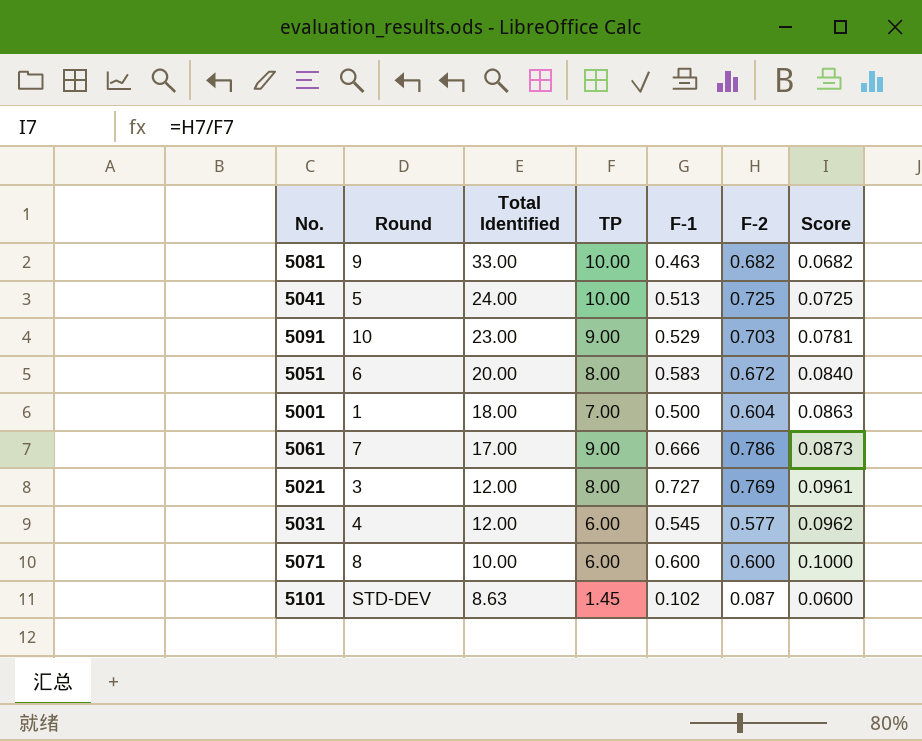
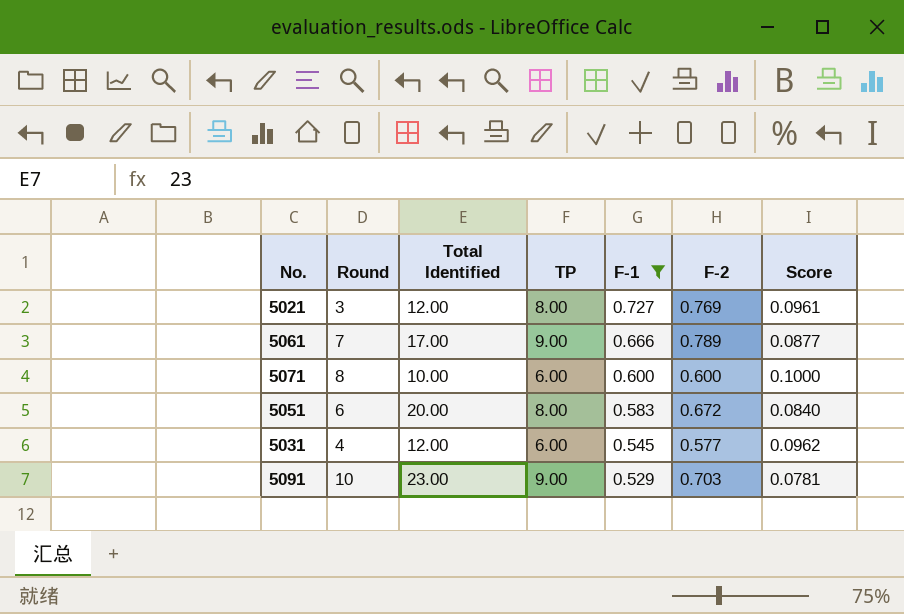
filter: none -> F-1 >= 0.529
row order: Total Identified descending -> F-1 descending
5061 | F-2: 0.786 -> 0.789
5061 | Score: 0.0873 -> 0.0877

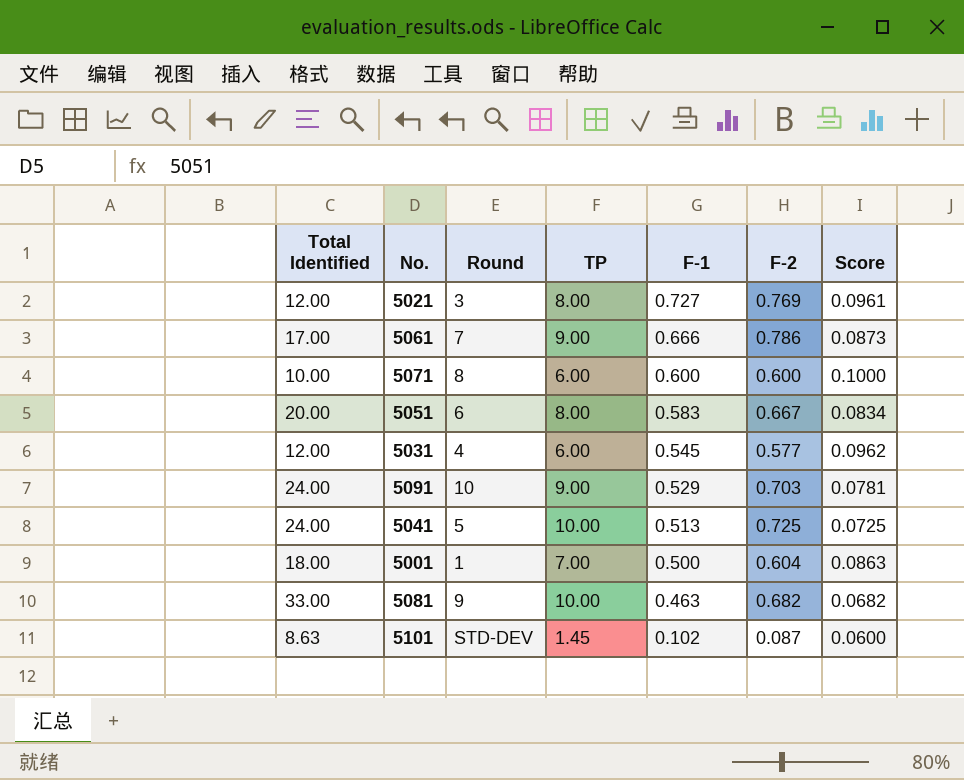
filter: F-1 >= 0.529 -> none
column Total Identified | position: 3 -> 1
5061 | F-2: 0.789 -> 0.786
5061 | Score: 0.0877 -> 0.0873
5051 | F-2: 0.672 -> 0.667
5051 | Score: 0.0840 -> 0.0834
5091 | Total Identified: 23.00 -> 24.00

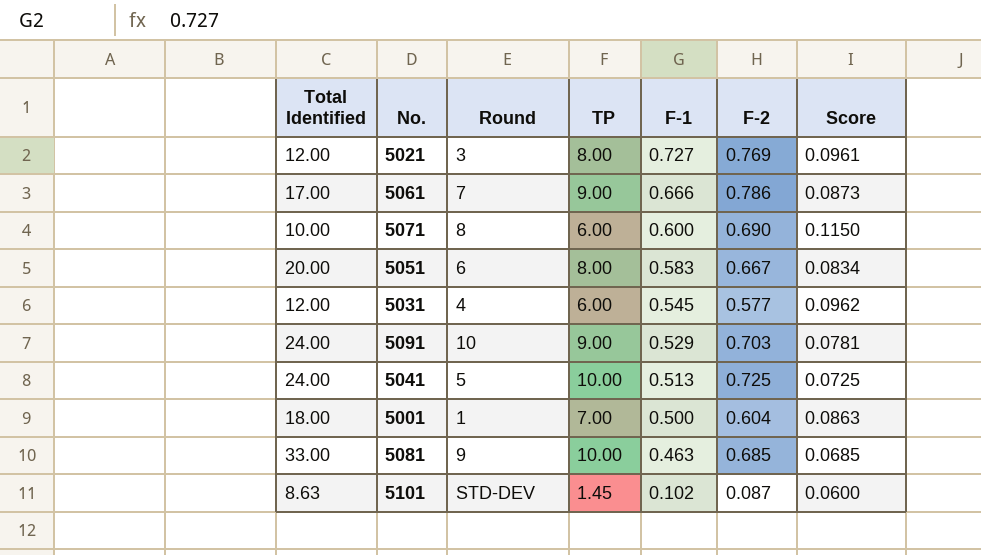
5071 | F-2: 0.600 -> 0.690
5071 | Score: 0.1000 -> 0.1150
5081 | F-2: 0.682 -> 0.685
5081 | Score: 0.0682 -> 0.0685

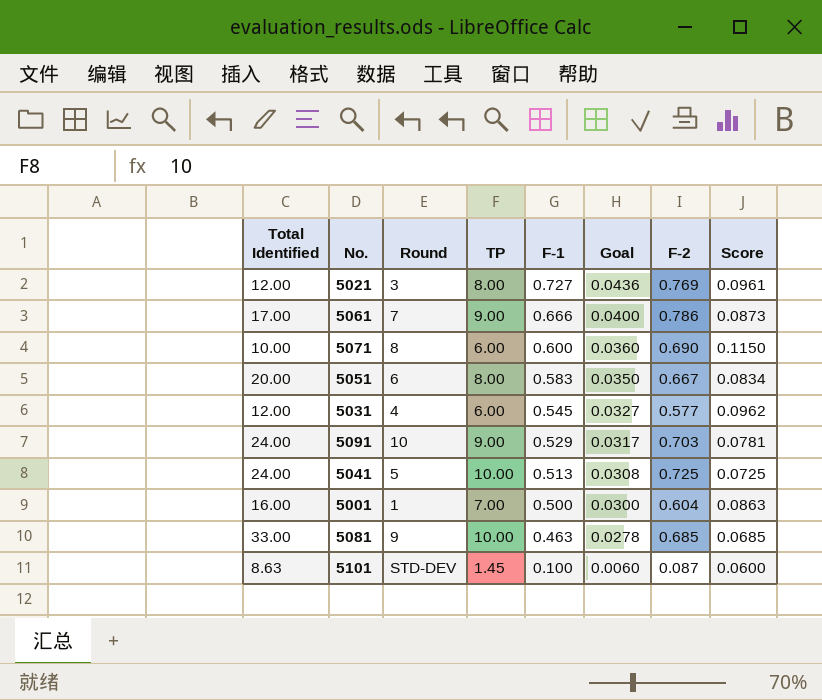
column Goal | formula: none -> [F-1] * 0.06
5001 | Total Identified: 18.00 -> 16.00
5101 | F-1: 0.102 -> 0.100

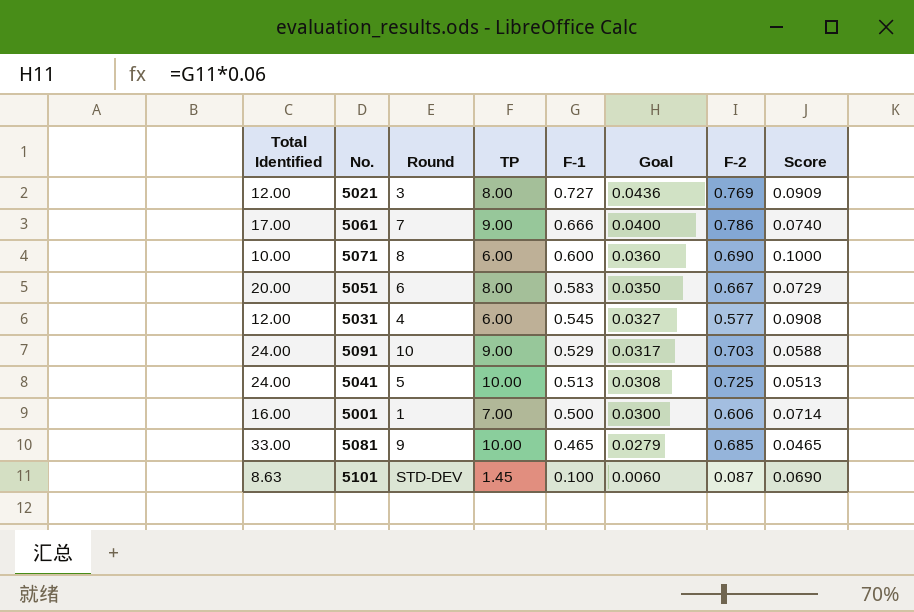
column Score | formula: [F-2] / [TP] -> [F-1] / [TP]
5001 | F-2: 0.604 -> 0.606
5081 | F-1: 0.463 -> 0.465
5081 | Goal: 0.0278 -> 0.0279

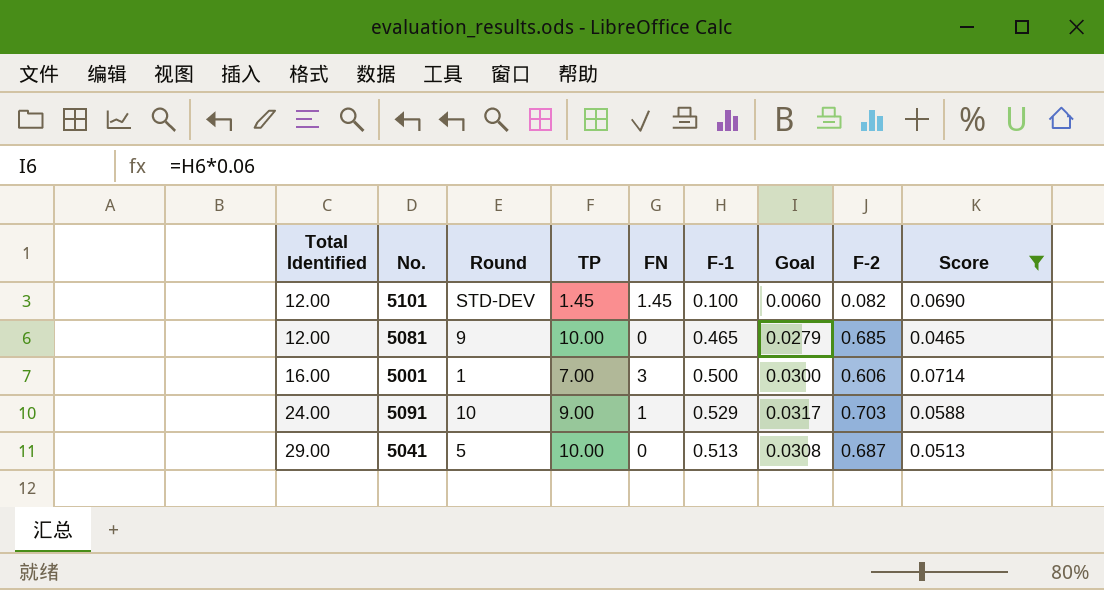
filter: none -> Score <= 0.0714
row order: F-1 descending -> Total Identified ascending
column FN | position: none -> 5
5101 | Total Identified: 8.63 -> 12.00
5101 | F-2: 0.087 -> 0.082
5081 | Total Identified: 33.00 -> 12.00
5041 | Total Identified: 24.00 -> 29.00
5041 | F-2: 0.725 -> 0.687

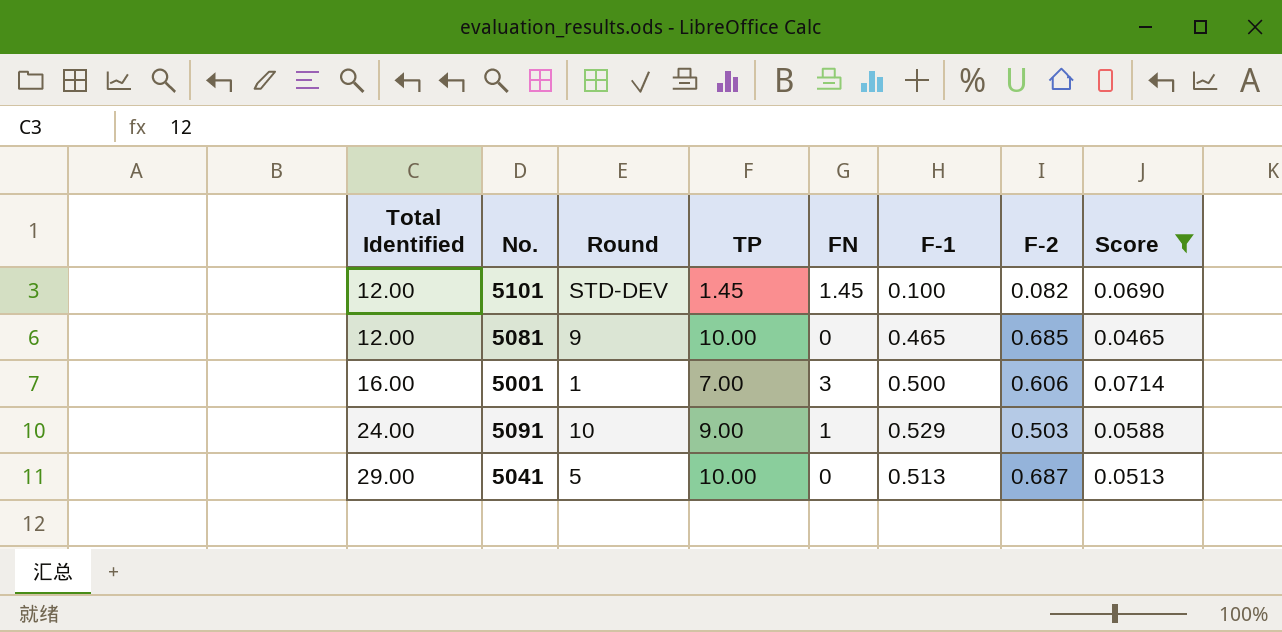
column Goal | formula: [F-1] * 0.06 -> none
5091 | F-2: 0.703 -> 0.503

